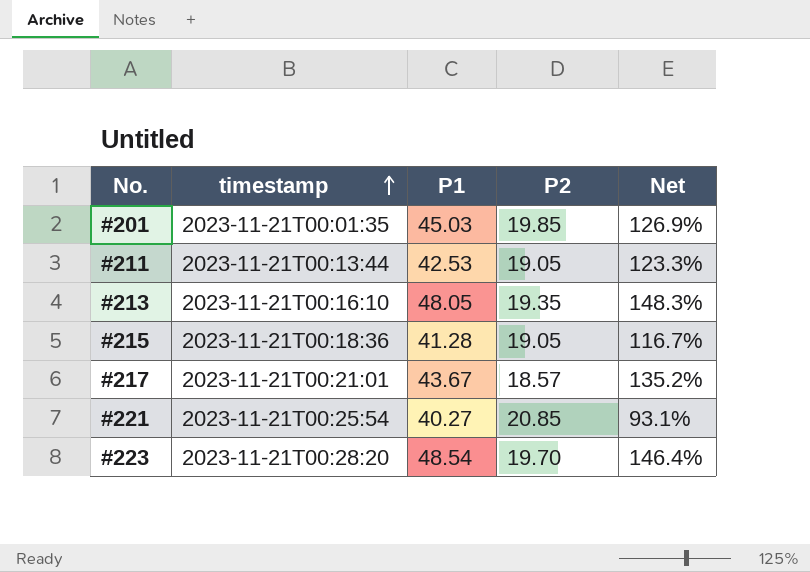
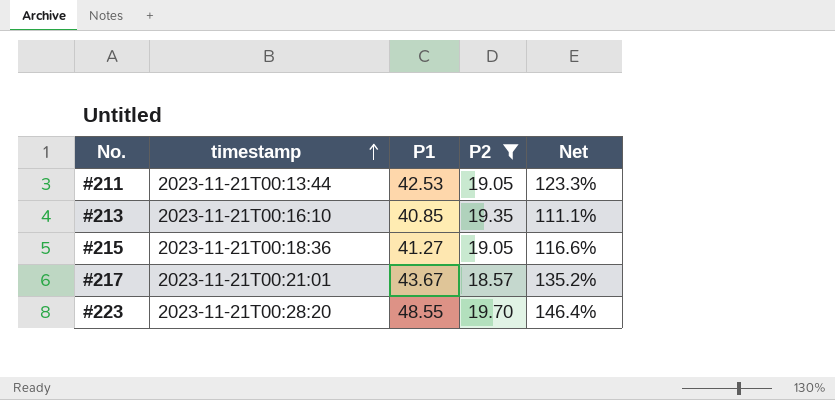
filter: none -> P2 <= 19.70
#213 | P1: 48.05 -> 40.85
#213 | Net: 148.3% -> 111.1%
#215 | P1: 41.28 -> 41.27
#215 | Net: 116.7% -> 116.6%
#223 | P1: 48.54 -> 48.55

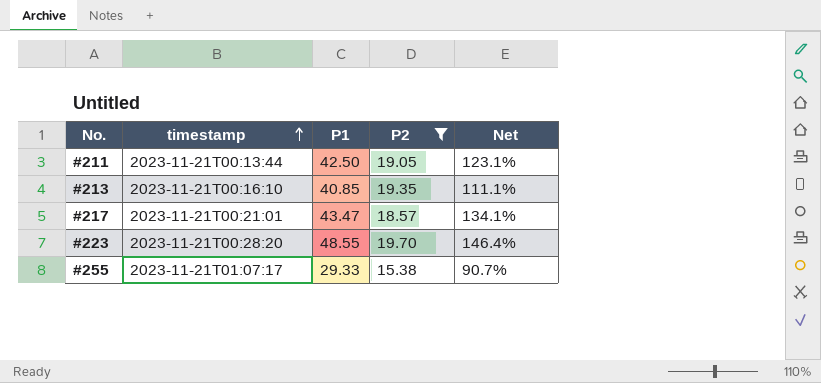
row #215: 2023-11-21T00:18:36 | 41.27 | 19.05 | 116.6% -> none
#211 | P1: 42.53 -> 42.50
#211 | Net: 123.3% -> 123.1%
#217 | P1: 43.67 -> 43.47
#217 | Net: 135.2% -> 134.1%
row #255: none -> 2023-11-21T01:07:17 | 29.33 | 15.38 | 90.7%

